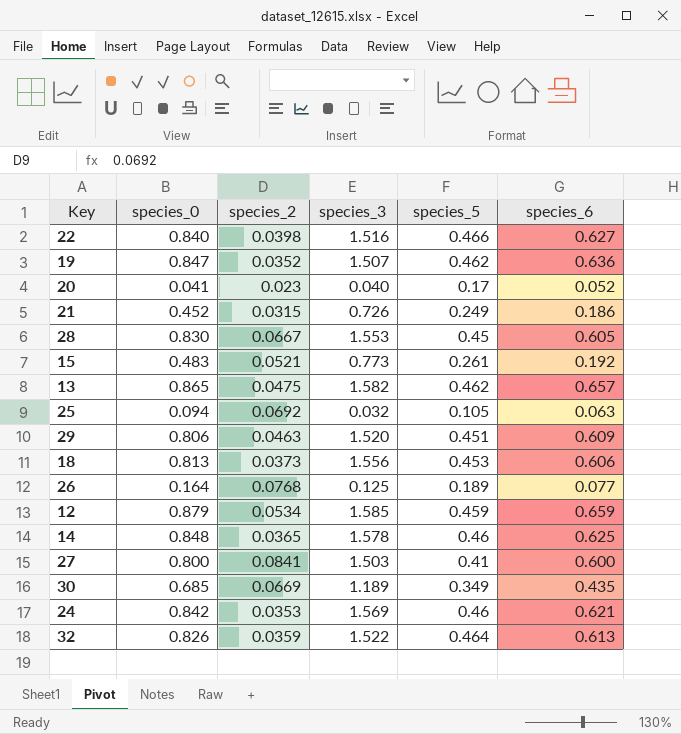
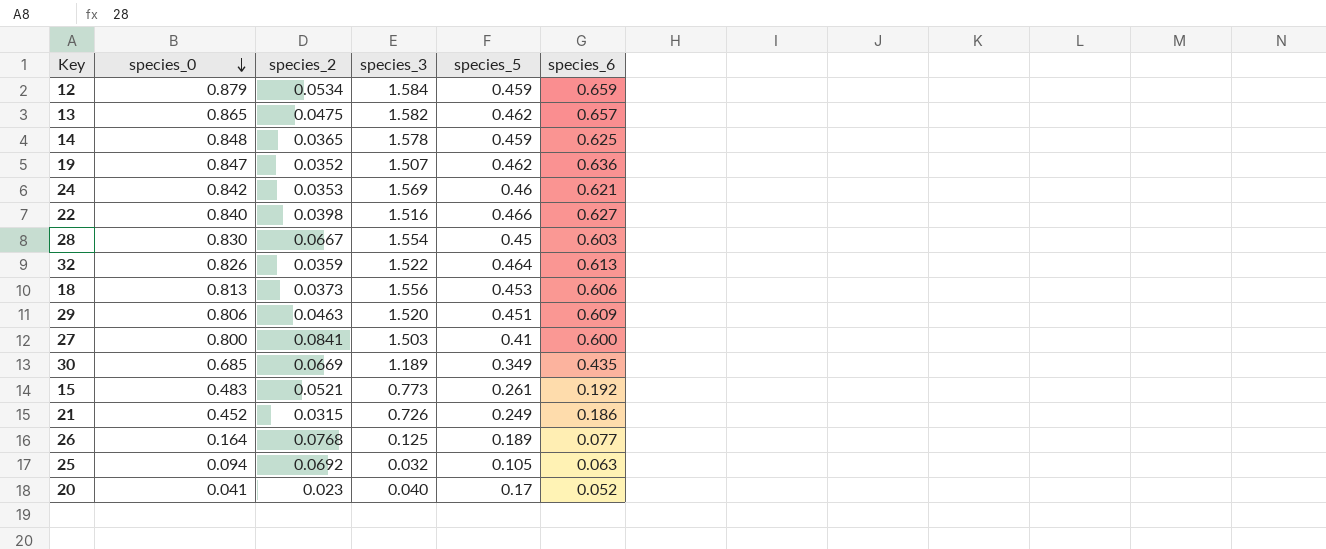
row order: none -> species_0 descending
12 | species_3: 1.585 -> 1.584
14 | species_5: 0.46 -> 0.459
28 | species_3: 1.553 -> 1.554
28 | species_6: 0.605 -> 0.603

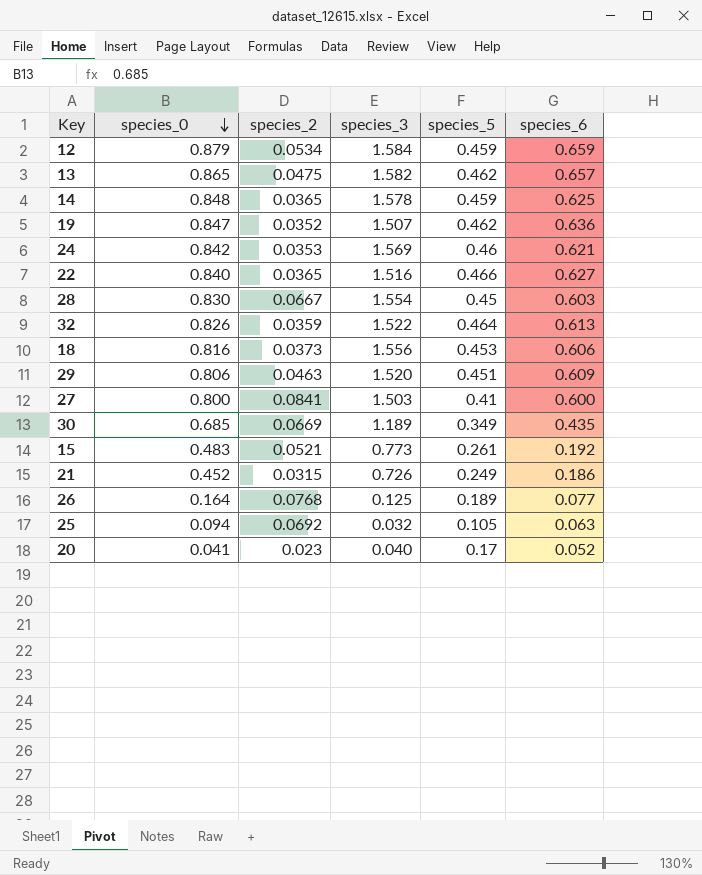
22 | species_2: 0.0398 -> 0.0365
18 | species_0: 0.813 -> 0.816

